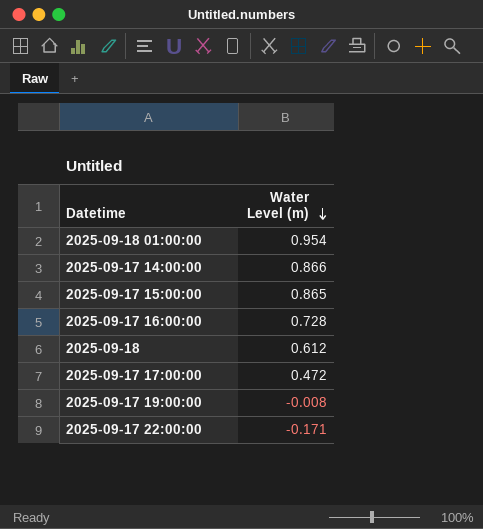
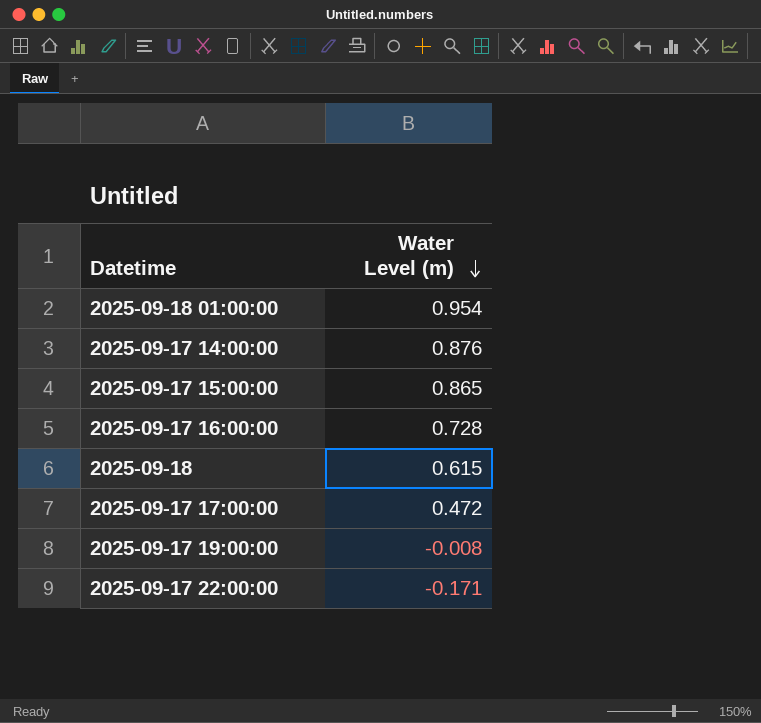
2025-09-17 14:00:00 | Water Level (m): 0.866 -> 0.876
2025-09-18 | Water Level (m): 0.612 -> 0.615

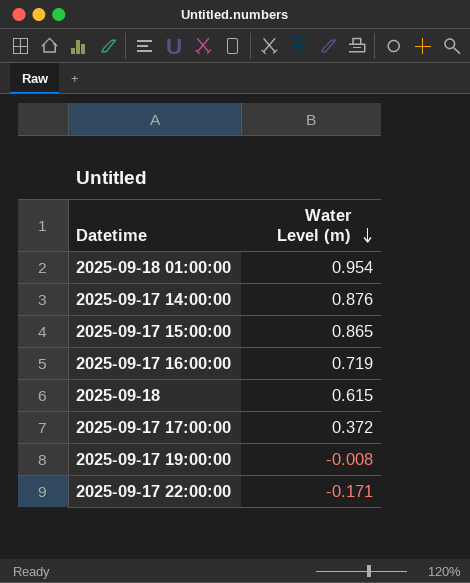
2025-09-17 16:00:00 | Water Level (m): 0.728 -> 0.719
2025-09-17 17:00:00 | Water Level (m): 0.472 -> 0.372

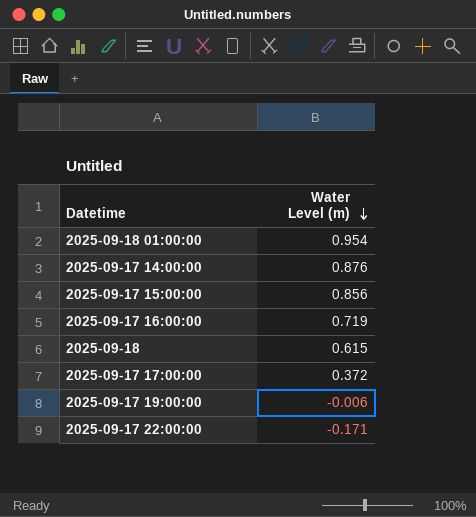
2025-09-17 15:00:00 | Water Level (m): 0.865 -> 0.856
2025-09-17 19:00:00 | Water Level (m): -0.008 -> -0.006

